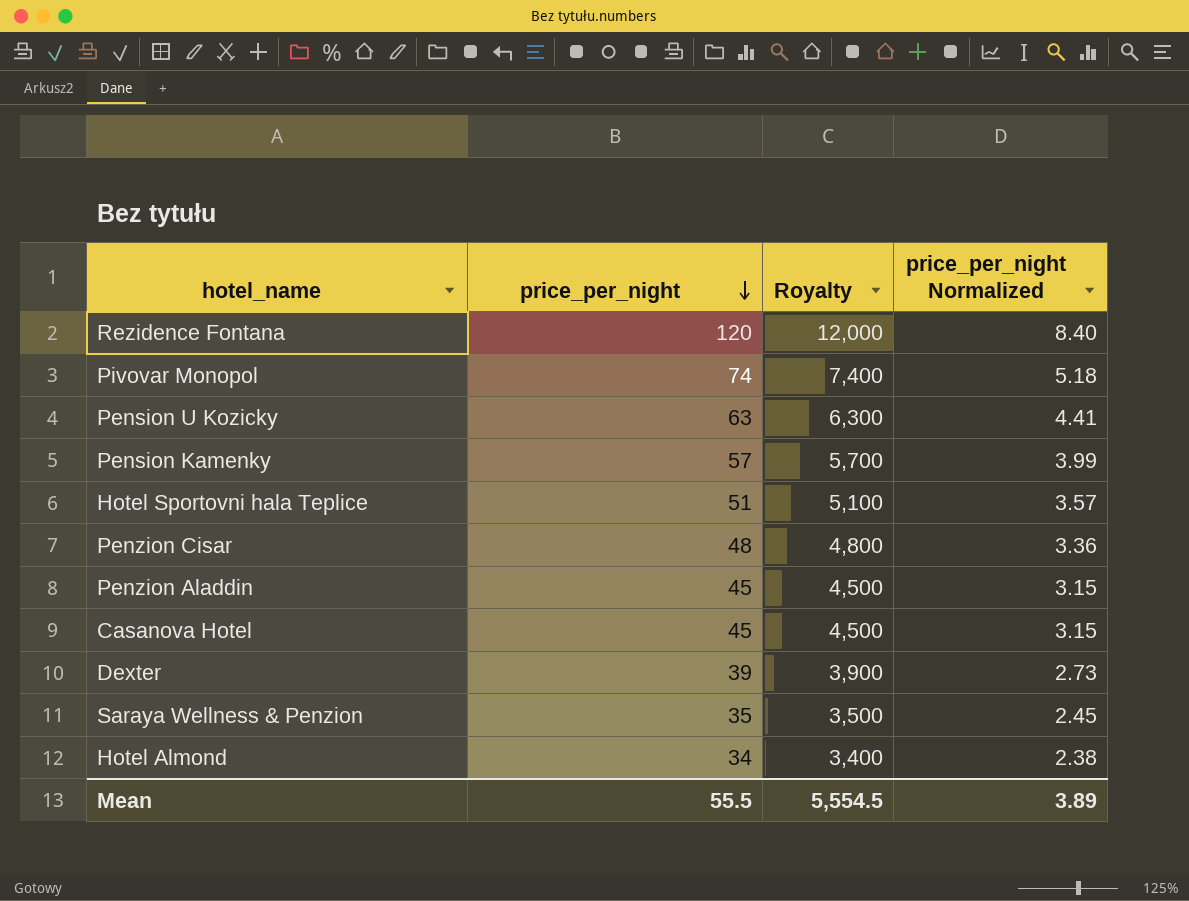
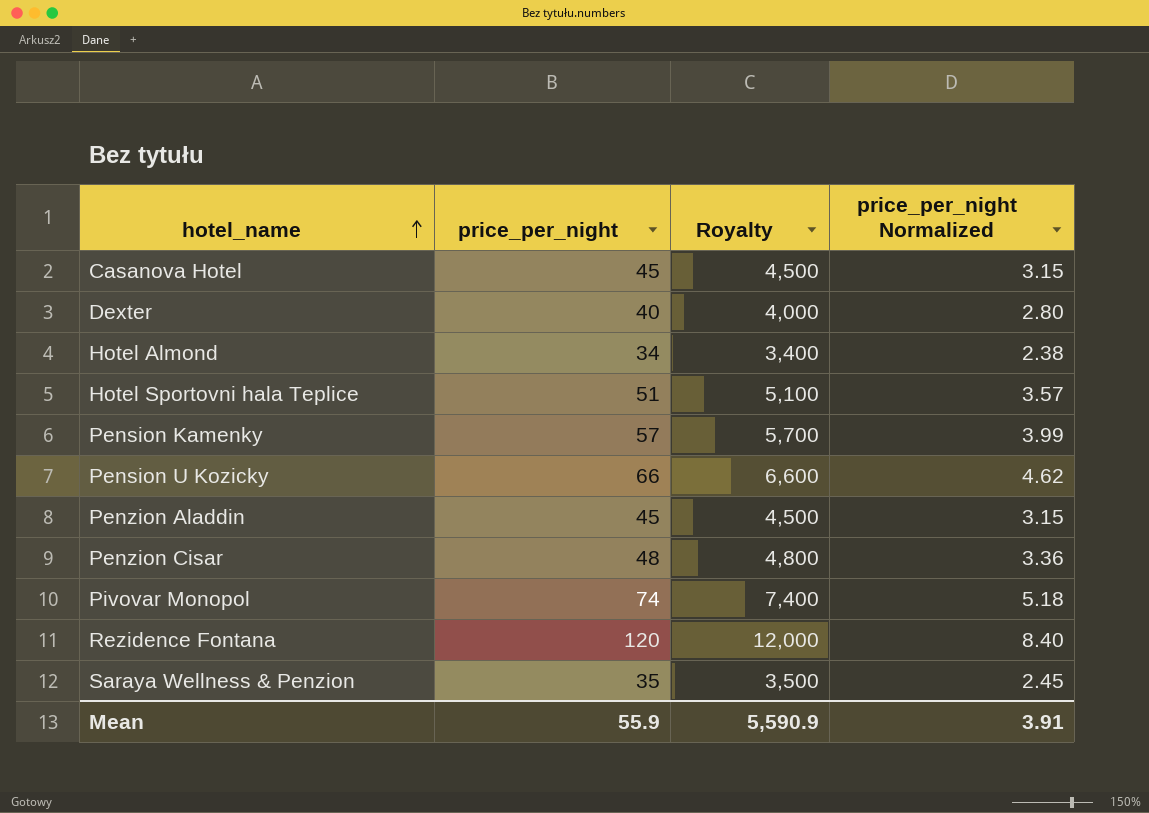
row order: price_per_night descending -> hotel_name ascending
Dexter | price_per_night: 39 -> 40
Dexter | Royalty: 3,900 -> 4,000
Dexter | price_per_night Normalized: 2.73 -> 2.80
Pension U Kozicky | price_per_night: 63 -> 66
Pension U Kozicky | Royalty: 6,300 -> 6,600
Pension U Kozicky | price_per_night Normalized: 4.41 -> 4.62
Mean | price_per_night: 55.5 -> 55.9
Mean | Royalty: 5,554.5 -> 5,590.9
Mean | price_per_night Normalized: 3.89 -> 3.91

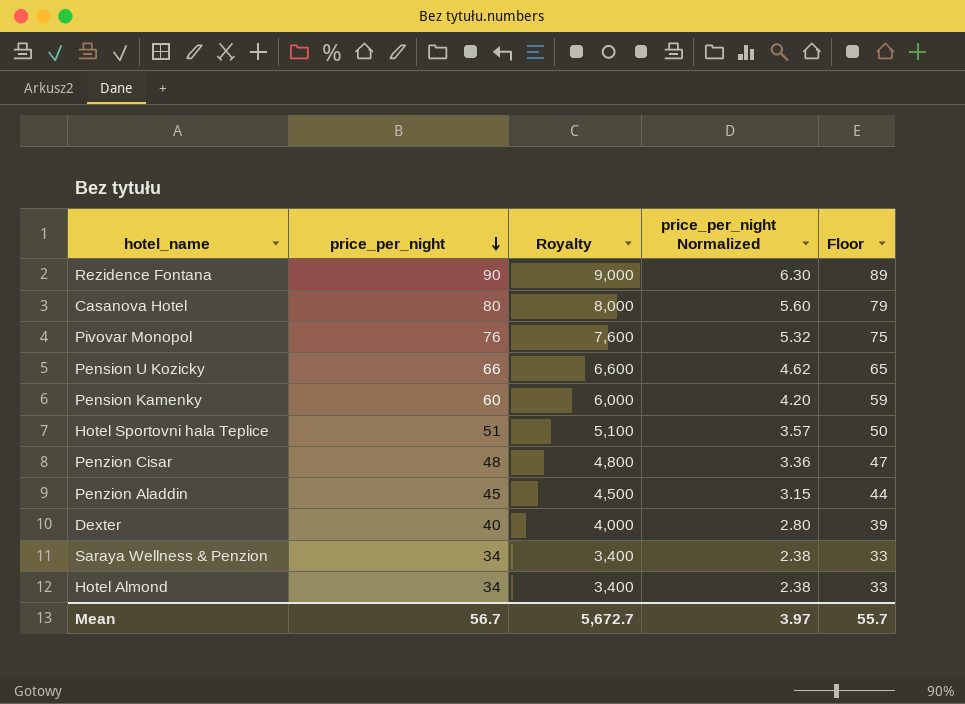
row order: hotel_name ascending -> price_per_night descending
column Floor | formula: none -> [price_per_night] - 1
Rezidence Fontana | price_per_night: 120 -> 90
Rezidence Fontana | Royalty: 12,000 -> 9,000
Rezidence Fontana | price_per_night Normalized: 8.40 -> 6.30
Casanova Hotel | price_per_night: 45 -> 80
Casanova Hotel | Royalty: 4,500 -> 8,000
Casanova Hotel | price_per_night Normalized: 3.15 -> 5.60
Pivovar Monopol | price_per_night: 74 -> 76
Pivovar Monopol | Royalty: 7,400 -> 7,600
Pivovar Monopol | price_per_night Normalized: 5.18 -> 5.32
Pension Kamenky | price_per_night: 57 -> 60
Pension Kamenky | Royalty: 5,700 -> 6,000
Pension Kamenky | price_per_night Normalized: 3.99 -> 4.20
Saraya Wellness & Penzion | price_per_night: 35 -> 34
Saraya Wellness & Penzion | Royalty: 3,500 -> 3,400
Saraya Wellness & Penzion | price_per_night Normalized: 2.45 -> 2.38
Mean | price_per_night: 55.9 -> 56.7
Mean | Royalty: 5,590.9 -> 5,672.7
Mean | price_per_night Normalized: 3.91 -> 3.97

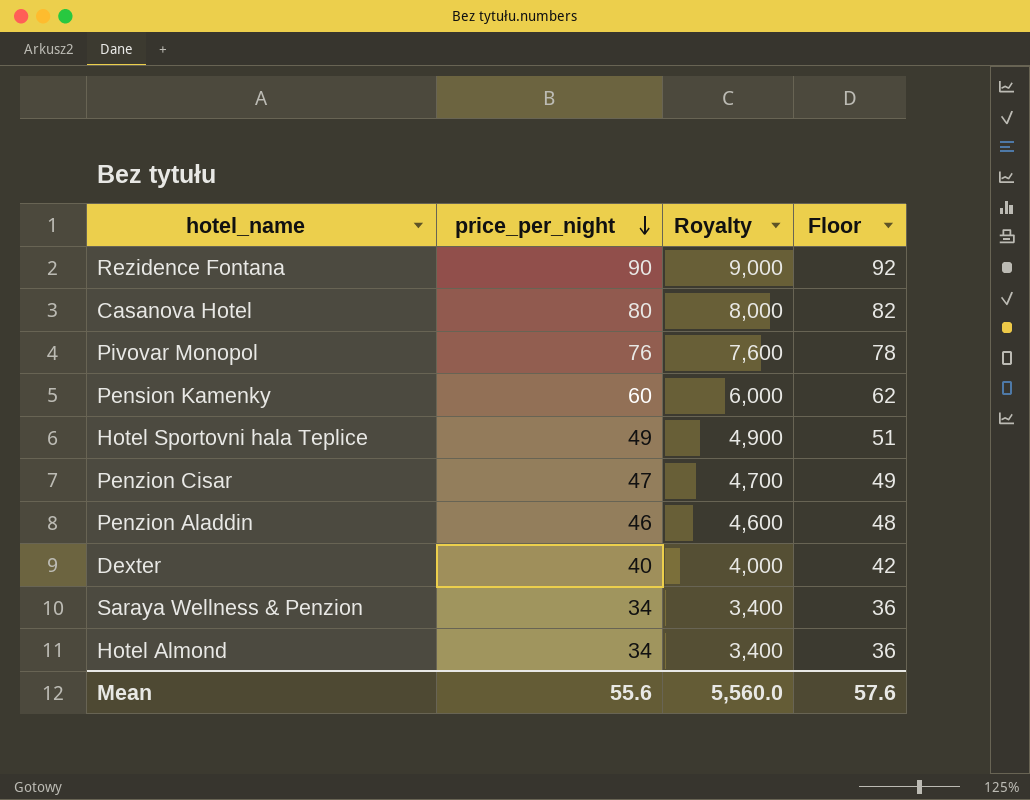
column price_per_night Normalized | formula: [price_per_night] * 0.07 -> none
column Floor | formula: [price_per_night] - 1 -> [price_per_night] + 2
row Pension U Kozicky: 66 | 6,600 | 4.62 | 65 -> none
Hotel Sportovni hala Teplice | price_per_night: 51 -> 49
Hotel Sportovni hala Teplice | Royalty: 5,100 -> 4,900
Penzion Cisar | price_per_night: 48 -> 47
Penzion Cisar | Royalty: 4,800 -> 4,700
Penzion Aladdin | price_per_night: 45 -> 46
Penzion Aladdin | Royalty: 4,500 -> 4,600
Mean | price_per_night: 56.7 -> 55.6
Mean | Royalty: 5,672.7 -> 5,560.0
Mean | Floor: 55.7 -> 57.6

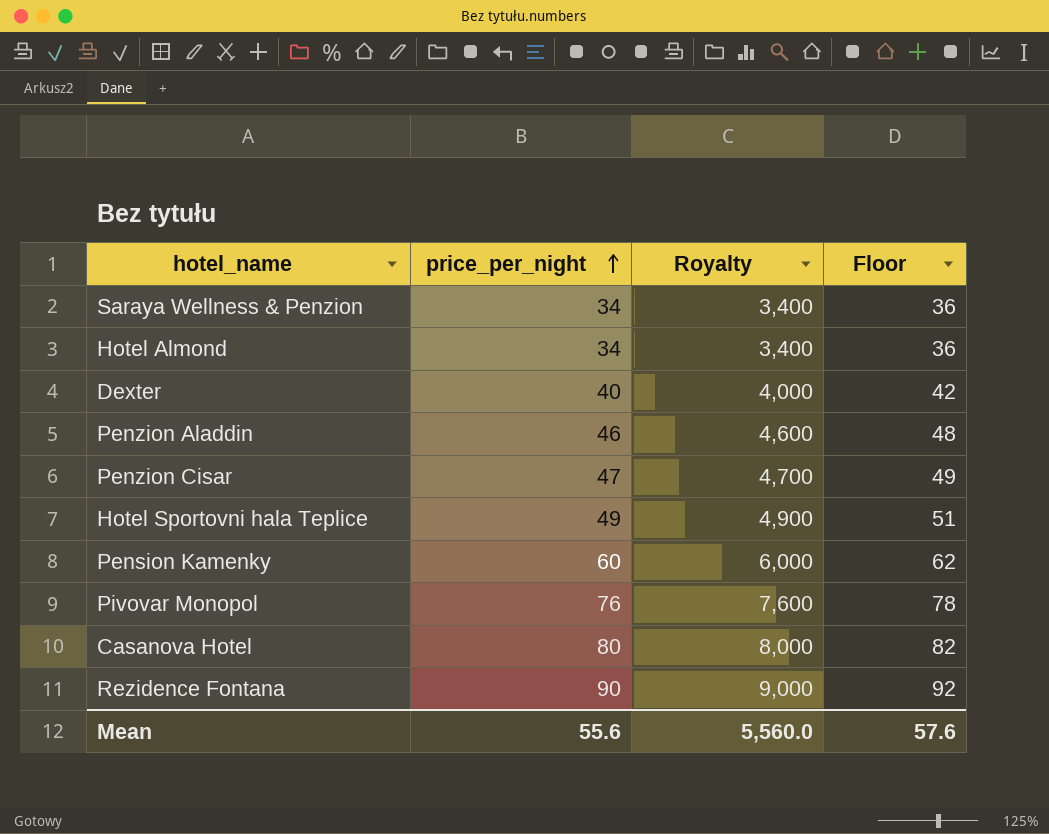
row order: price_per_night descending -> price_per_night ascending

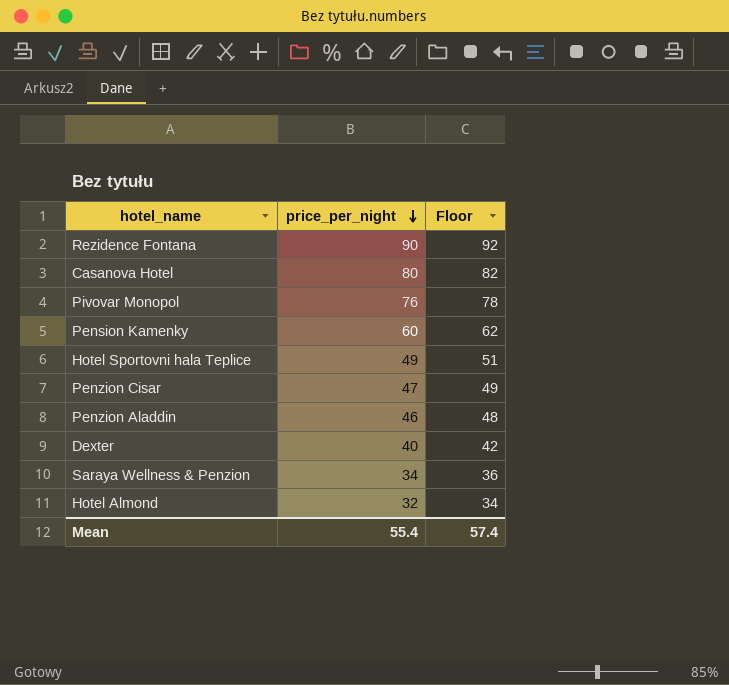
row order: price_per_night ascending -> price_per_night descending
column Royalty | formula: [price_per_night] * 100 -> none
Hotel Almond | price_per_night: 34 -> 32
Hotel Almond | Floor: 36 -> 34
Mean | price_per_night: 55.6 -> 55.4
Mean | Floor: 57.6 -> 57.4

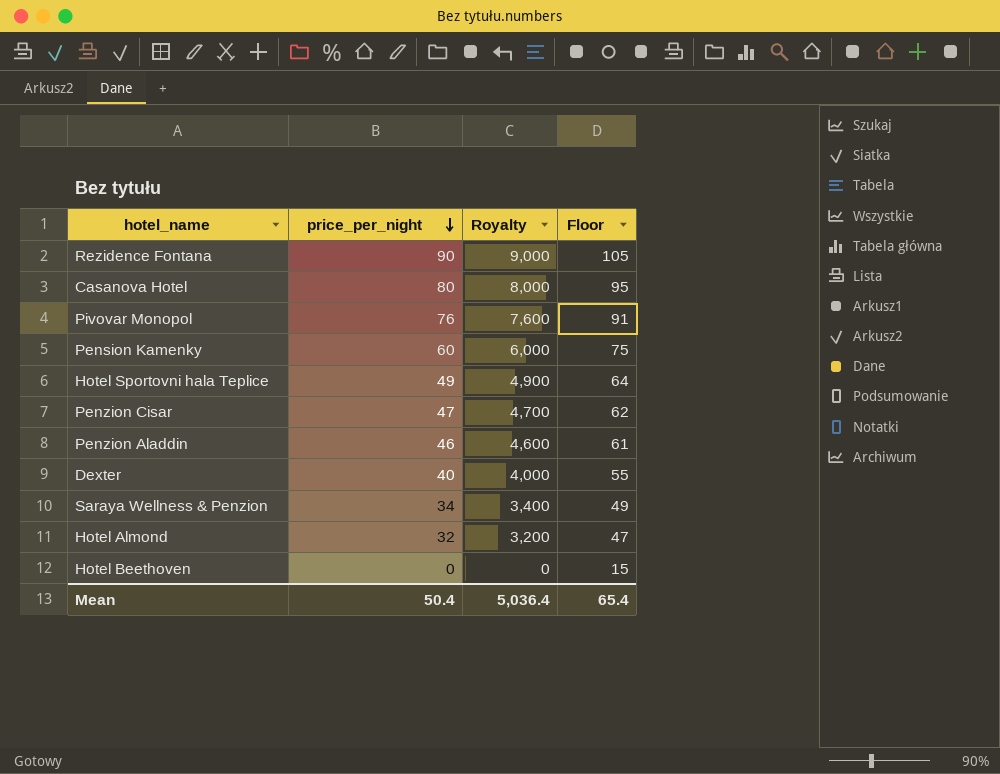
column Royalty | formula: none -> [price_per_night] * 100
column Floor | formula: [price_per_night] + 2 -> [price_per_night] + 15
row Hotel Beethoven: none -> 0 | 0 | 15
Mean | price_per_night: 55.4 -> 50.4
Mean | Floor: 57.4 -> 65.4

